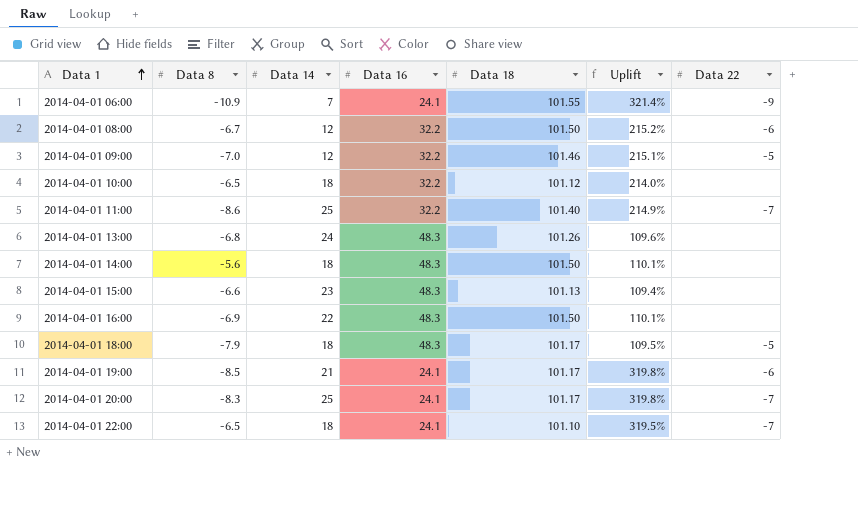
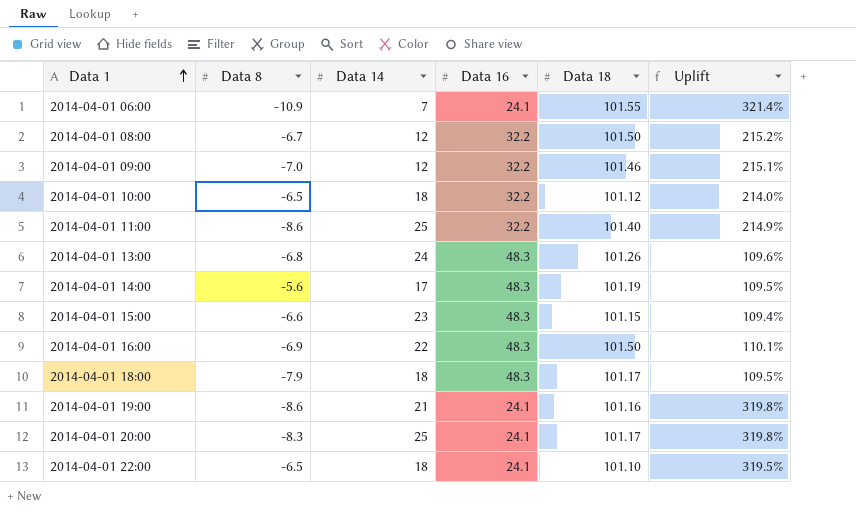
column Data 22 | position: 7 -> none
2014-04-01 14:00 | Data 14: 18 -> 17
2014-04-01 14:00 | Data 18: 101.50 -> 101.19
2014-04-01 14:00 | Uplift: 110.1% -> 109.5%
2014-04-01 15:00 | Data 18: 101.13 -> 101.15
2014-04-01 19:00 | Data 8: -8.5 -> -8.6
2014-04-01 19:00 | Data 18: 101.17 -> 101.16

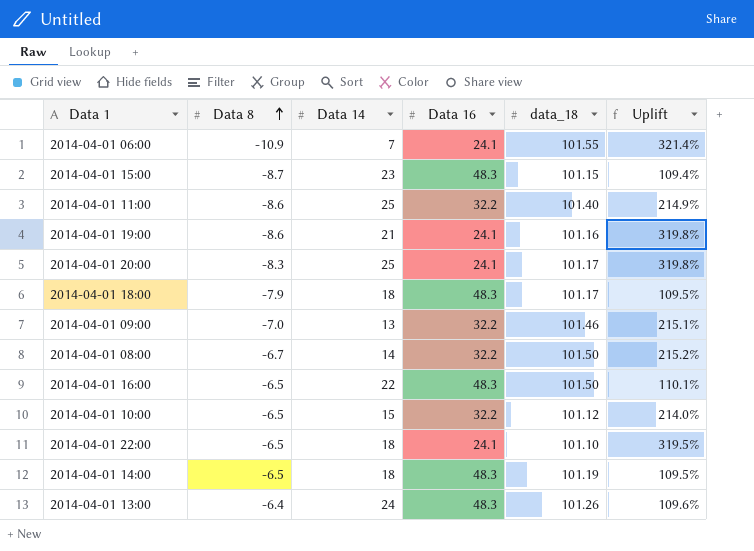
row order: Data 1 ascending -> Data 8 ascending
column name: Data 18 -> data_18
2014-04-01 15:00 | Data 8: -6.6 -> -8.7
2014-04-01 09:00 | Data 14: 12 -> 13
2014-04-01 08:00 | Data 14: 12 -> 14
2014-04-01 16:00 | Data 8: -6.9 -> -6.5
2014-04-01 10:00 | Data 14: 18 -> 15
2014-04-01 14:00 | Data 8: -5.6 -> -6.5
2014-04-01 14:00 | Data 14: 17 -> 18
2014-04-01 13:00 | Data 8: -6.8 -> -6.4

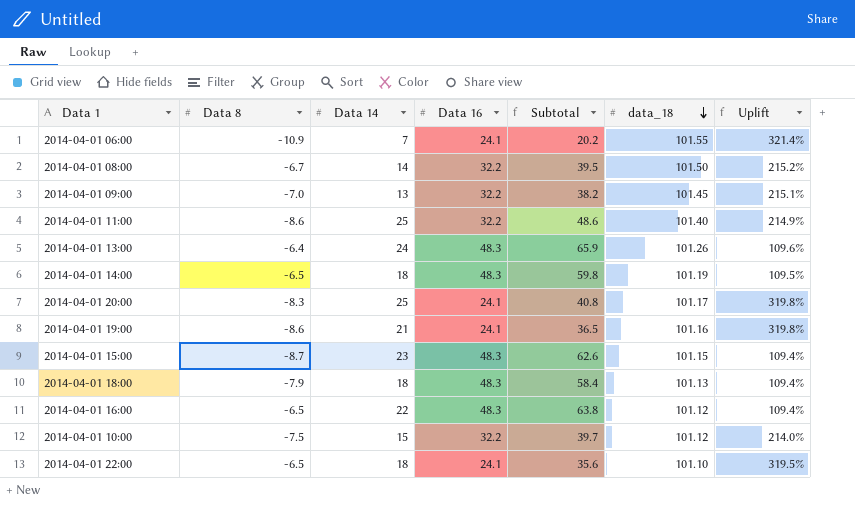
row order: Data 8 ascending -> data_18 descending
column Subtotal | formula: none -> [Data 8] + [Data 14] + [Data 16]
2014-04-01 09:00 | data_18: 101.46 -> 101.45
2014-04-01 18:00 | data_18: 101.17 -> 101.13
2014-04-01 18:00 | Uplift: 109.5% -> 109.4%
2014-04-01 16:00 | data_18: 101.50 -> 101.12
2014-04-01 16:00 | Uplift: 110.1% -> 109.4%
2014-04-01 10:00 | Data 8: -6.5 -> -7.5

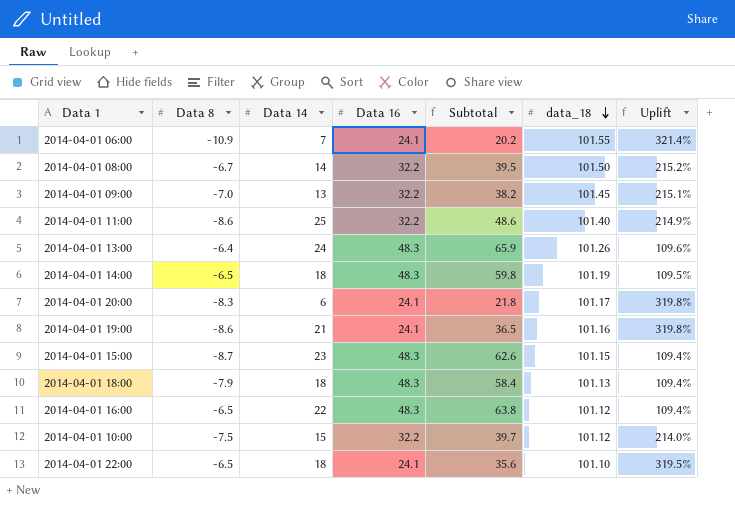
2014-04-01 20:00 | Data 14: 25 -> 6
2014-04-01 20:00 | Subtotal: 40.8 -> 21.8

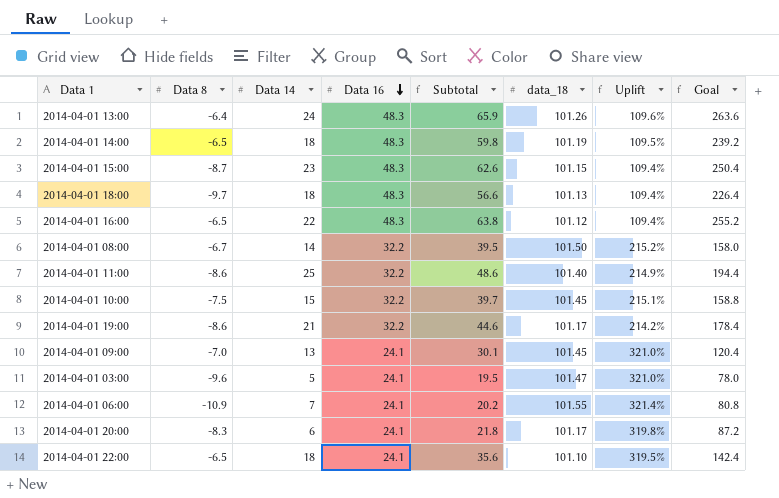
row order: data_18 descending -> Data 16 descending
column Goal | formula: none -> [Subtotal] * 4
2014-04-01 18:00 | Data 8: -7.9 -> -9.7
2014-04-01 18:00 | Subtotal: 58.4 -> 56.6
2014-04-01 10:00 | data_18: 101.12 -> 101.45
2014-04-01 10:00 | Uplift: 214.0% -> 215.1%
2014-04-01 19:00 | Data 16: 24.1 -> 32.2
2014-04-01 19:00 | Subtotal: 36.5 -> 44.6
2014-04-01 19:00 | data_18: 101.16 -> 101.17
2014-04-01 19:00 | Uplift: 319.8% -> 214.2%
2014-04-01 09:00 | Data 16: 32.2 -> 24.1
2014-04-01 09:00 | Subtotal: 38.2 -> 30.1
2014-04-01 09:00 | Uplift: 215.1% -> 321.0%
row 2014-04-01 03:00: none -> -9.6 | 5 | 24.1 | 19.5 | 101.47 | 321.0% | 78.0

